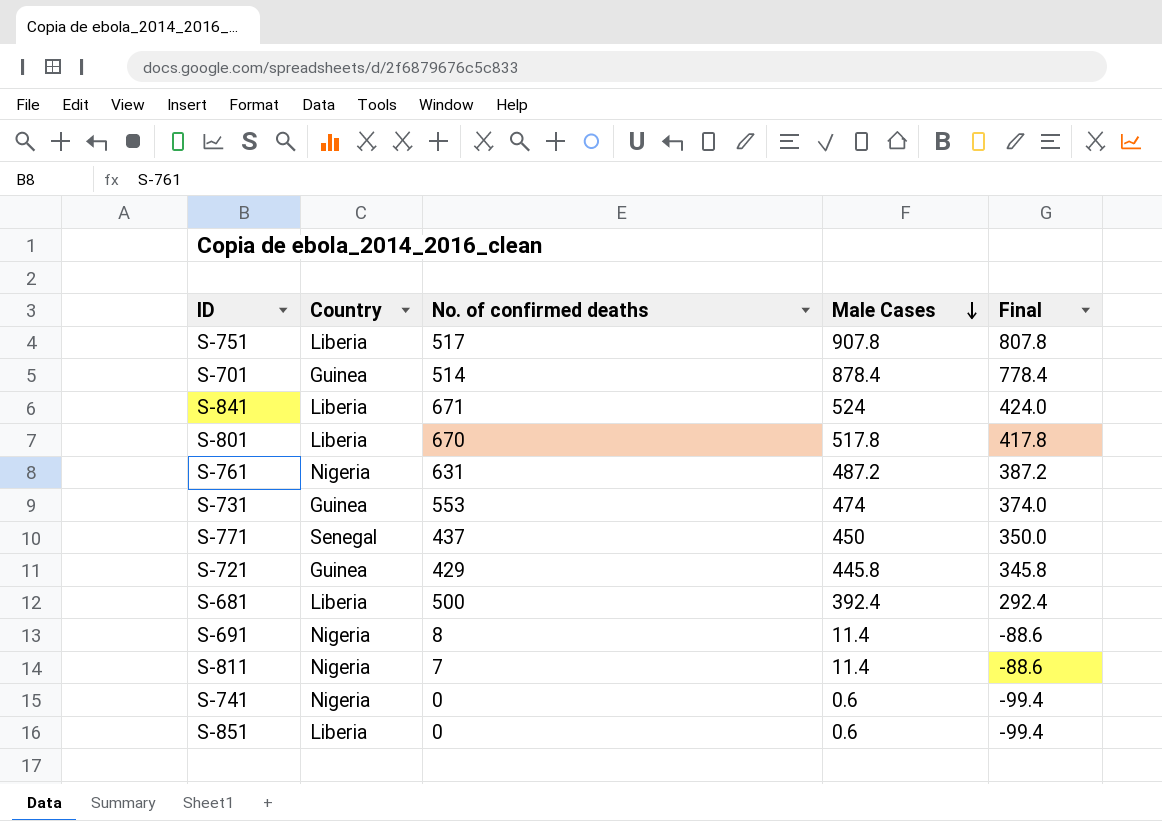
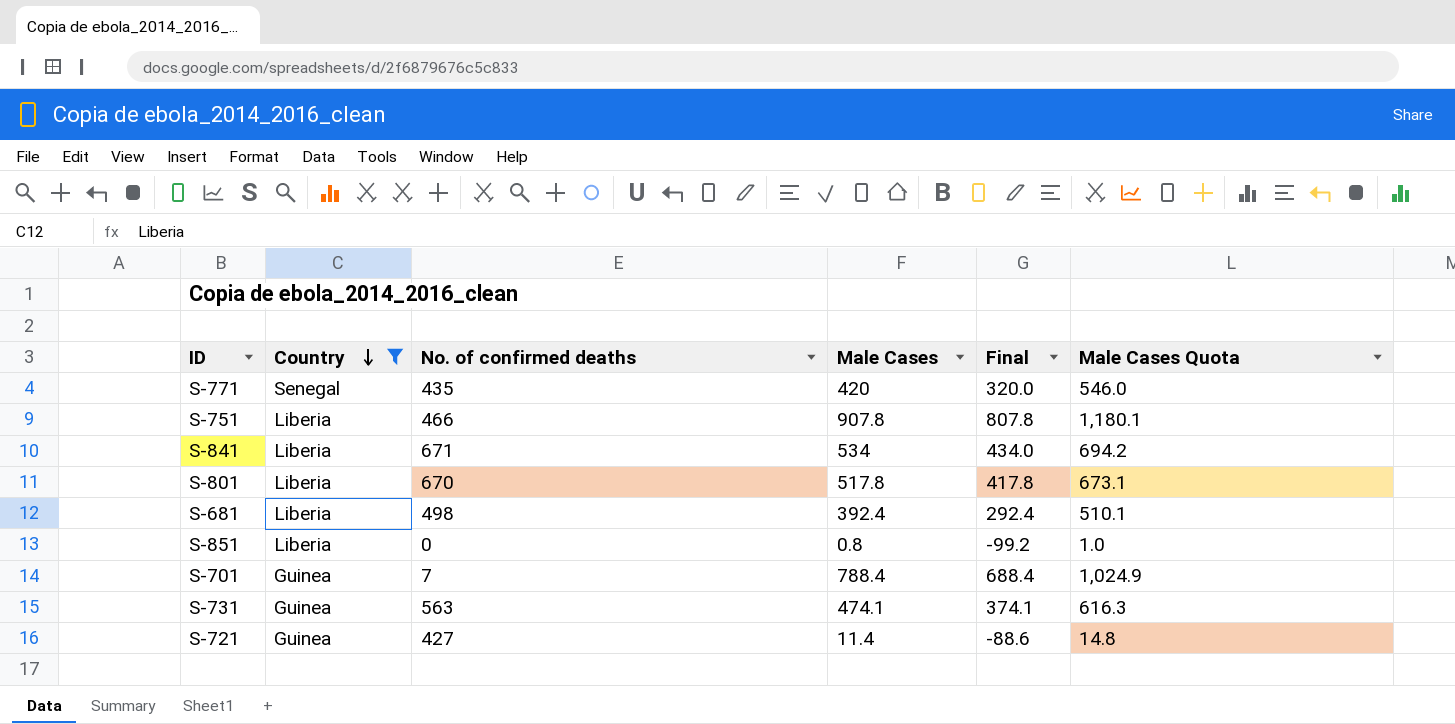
filter: none -> Country != Nigeria
row order: Male Cases descending -> Country descending
column Male Cases Quota | formula: none -> [Male Cases] * 1.3
S-771 | No. of confirmed deaths: 437 -> 435
S-771 | Male Cases: 450 -> 420
S-771 | Final: 350.0 -> 320.0
S-751 | No. of confirmed deaths: 517 -> 466
S-841 | Male Cases: 524 -> 534
S-841 | Final: 424.0 -> 434.0
S-681 | No. of confirmed deaths: 500 -> 498
S-851 | Male Cases: 0.6 -> 0.8
S-851 | Final: -99.4 -> -99.2
S-701 | No. of confirmed deaths: 514 -> 7
S-701 | Male Cases: 878.4 -> 788.4
S-701 | Final: 778.4 -> 688.4
S-731 | No. of confirmed deaths: 553 -> 563
S-731 | Male Cases: 474 -> 474.1
S-731 | Final: 374.0 -> 374.1
S-721 | No. of confirmed deaths: 429 -> 427
S-721 | Male Cases: 445.8 -> 11.4
S-721 | Final: 345.8 -> -88.6

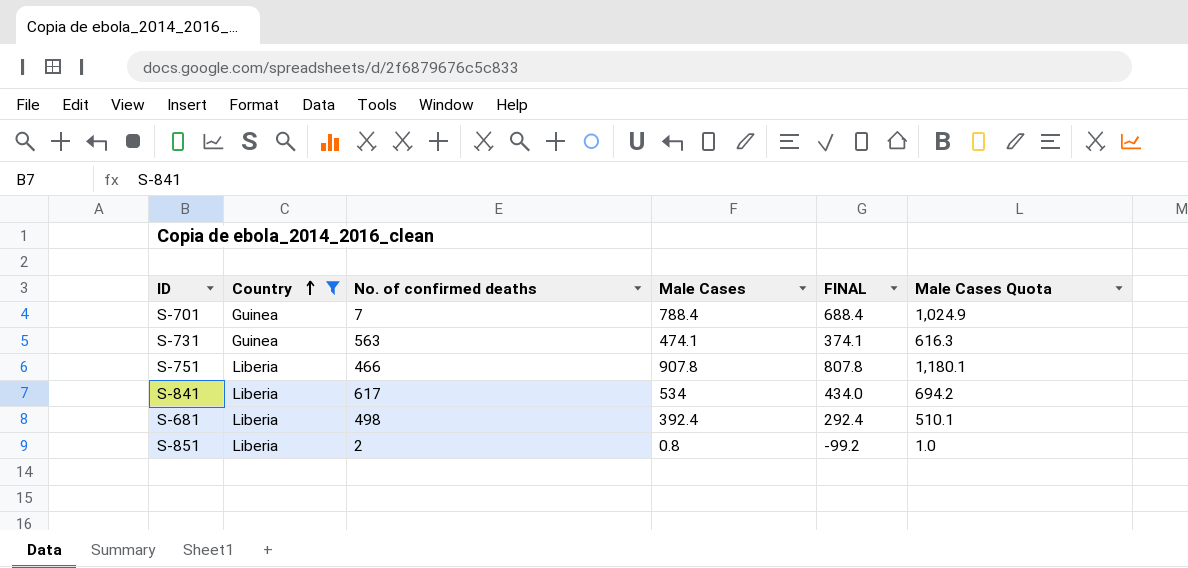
row order: Country descending -> Country ascending
column name: Final -> FINAL
row S-771: Senegal | 435 | 420 | 320.0 | 546.0 -> none
row S-801: Liberia | 670 | 517.8 | 417.8 | 673.1 -> none
row S-721: Guinea | 427 | 11.4 | -88.6 | 14.8 -> none
S-841 | No. of confirmed deaths: 671 -> 617
S-851 | No. of confirmed deaths: 0 -> 2

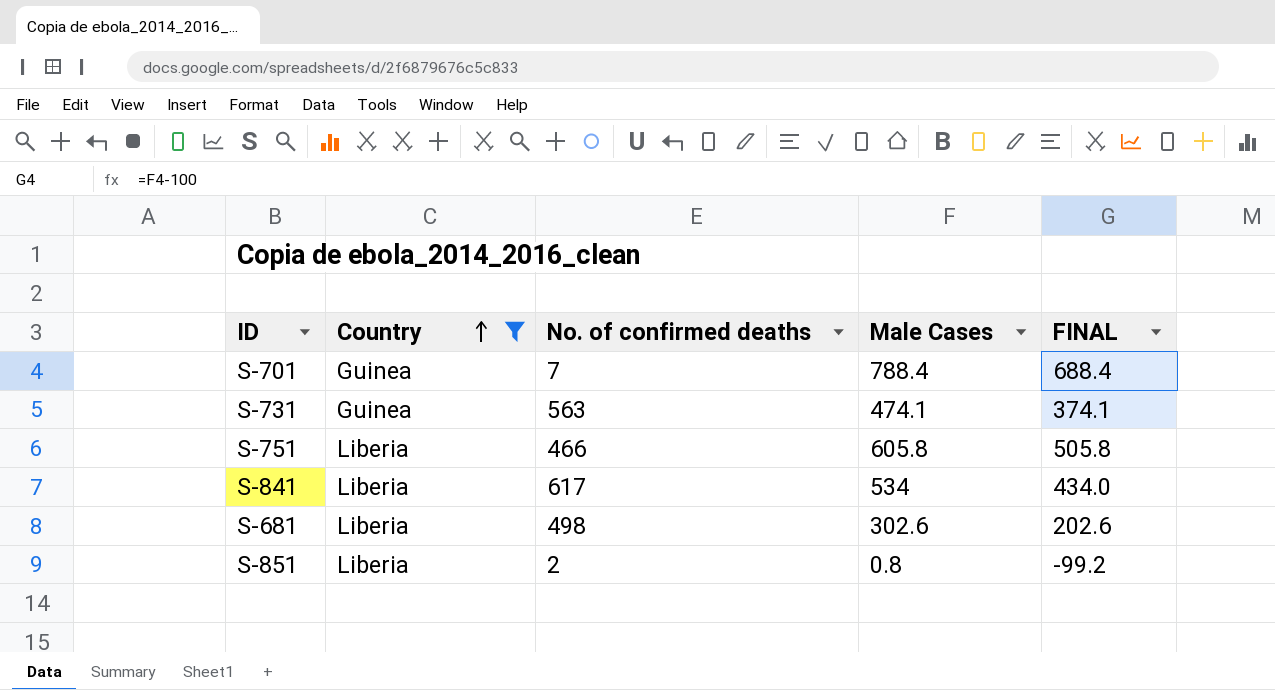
column Male Cases Quota | formula: [Male Cases] * 1.3 -> none
S-751 | Male Cases: 907.8 -> 605.8
S-751 | FINAL: 807.8 -> 505.8
S-681 | Male Cases: 392.4 -> 302.6
S-681 | FINAL: 292.4 -> 202.6

